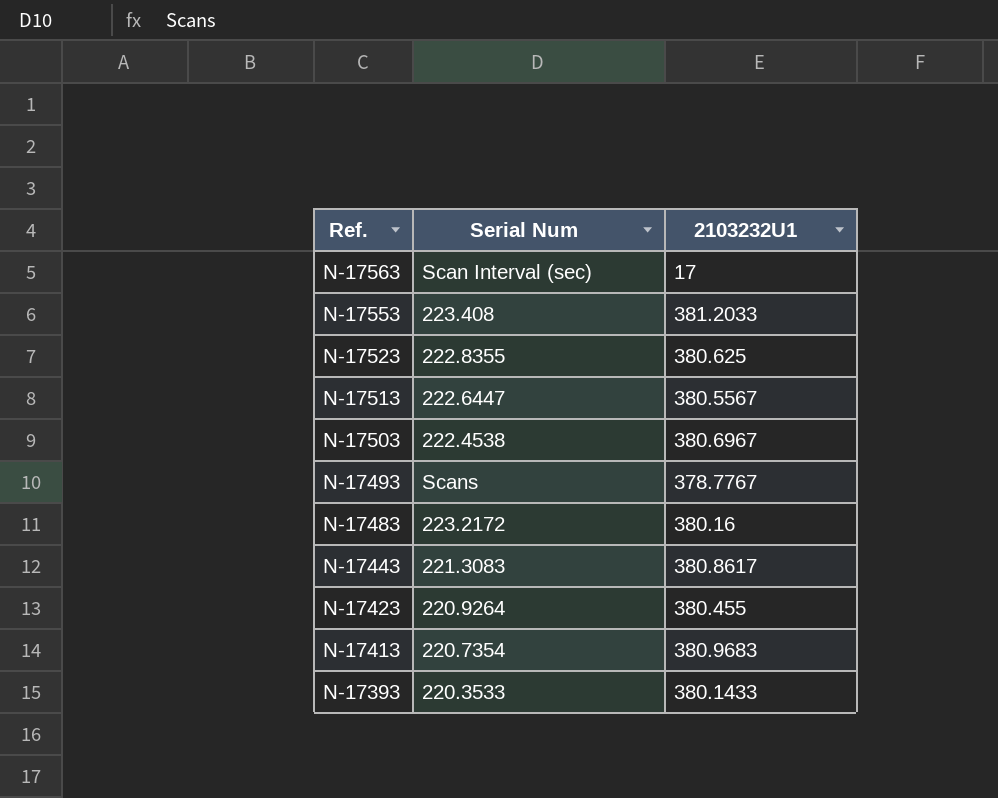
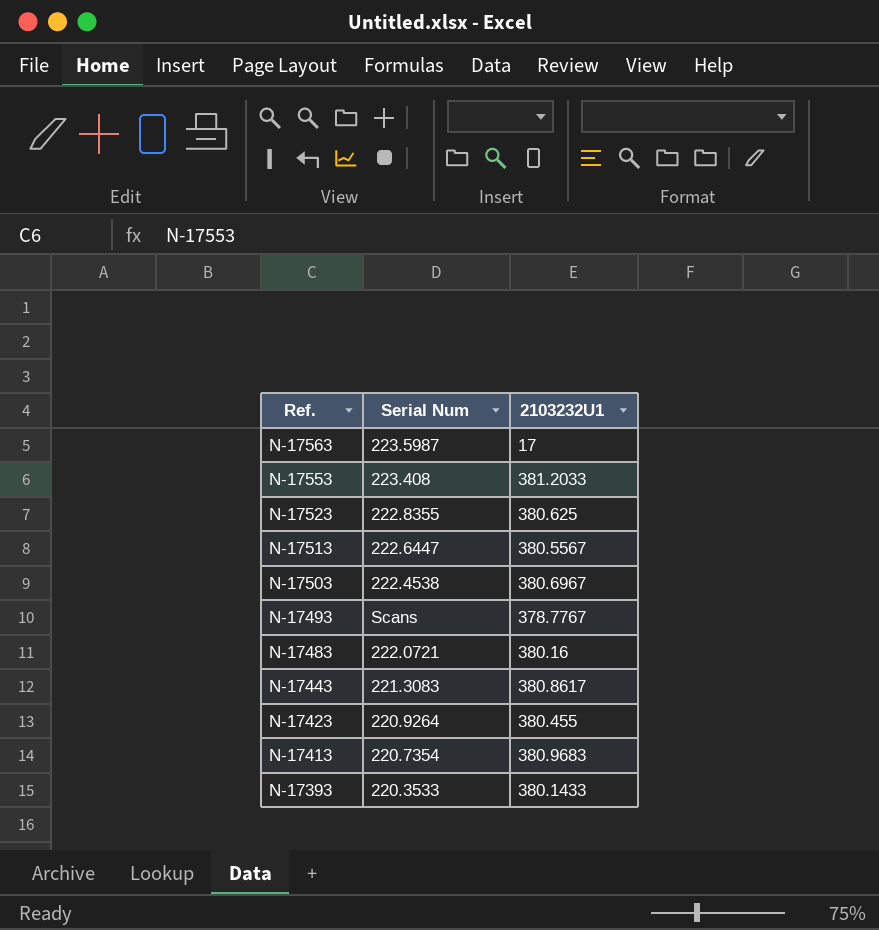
N-17563 | Serial Num: Scan Interval (sec) -> 223.5987
N-17483 | Serial Num: 223.2172 -> 222.0721

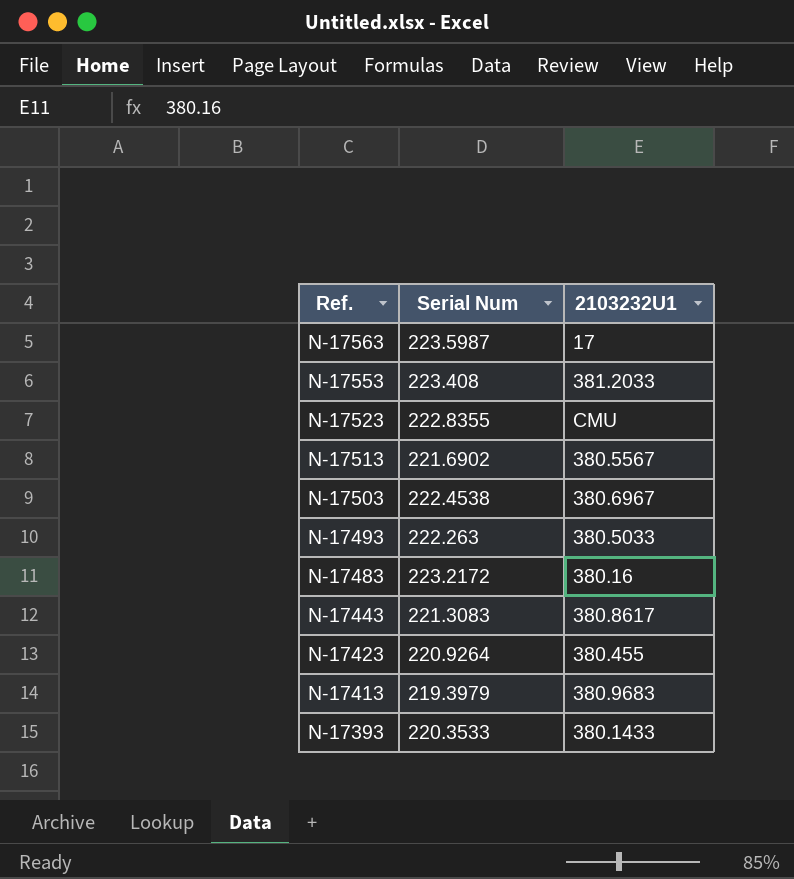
N-17523 | 2103232U1: 380.625 -> CMU
N-17513 | Serial Num: 222.6447 -> 221.6902
N-17493 | Serial Num: Scans -> 222.263
N-17493 | 2103232U1: 378.7767 -> 380.5033
N-17483 | Serial Num: 222.0721 -> 223.2172
N-17413 | Serial Num: 220.7354 -> 219.3979

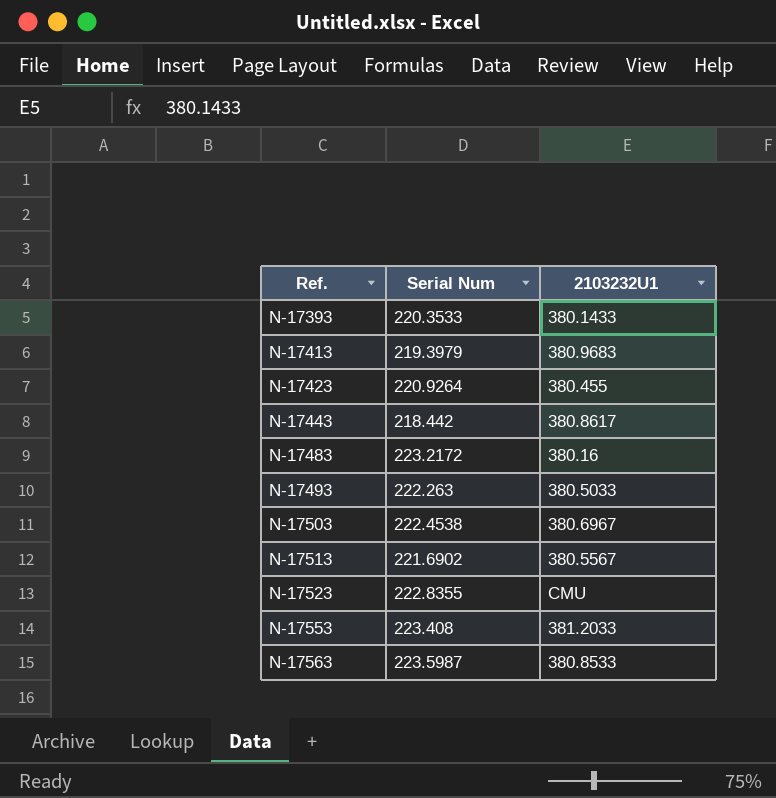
row order: Ref. descending -> Ref. ascending
N-17443 | Serial Num: 221.3083 -> 218.442
N-17563 | 2103232U1: 17 -> 380.8533

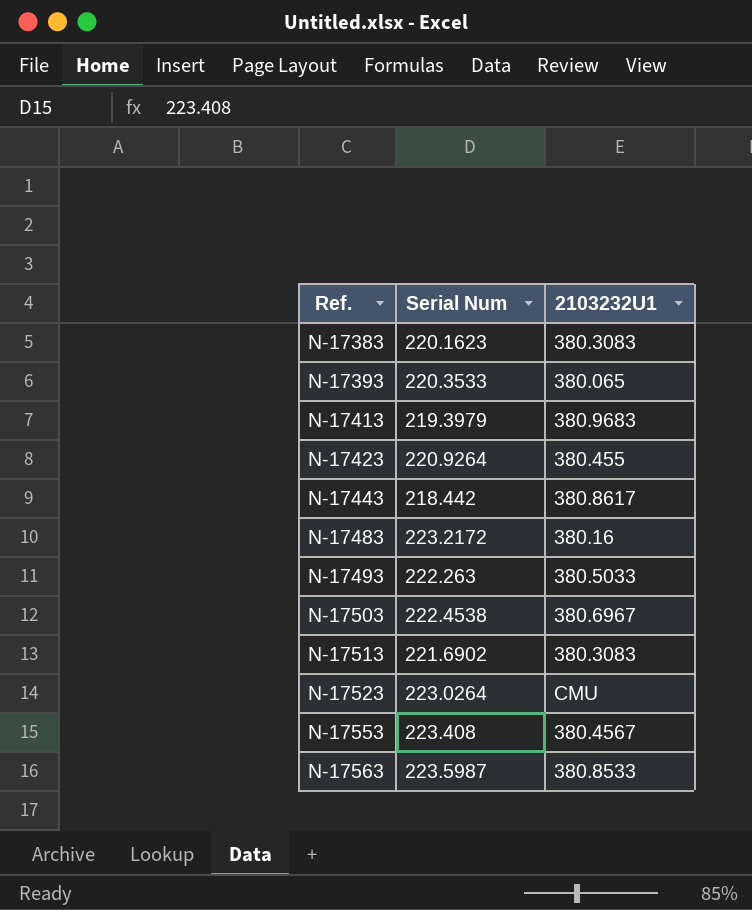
row N-17383: none -> 220.1623 | 380.3083
N-17393 | 2103232U1: 380.1433 -> 380.065
N-17513 | 2103232U1: 380.5567 -> 380.3083
N-17523 | Serial Num: 222.8355 -> 223.0264
N-17553 | 2103232U1: 381.2033 -> 380.4567

